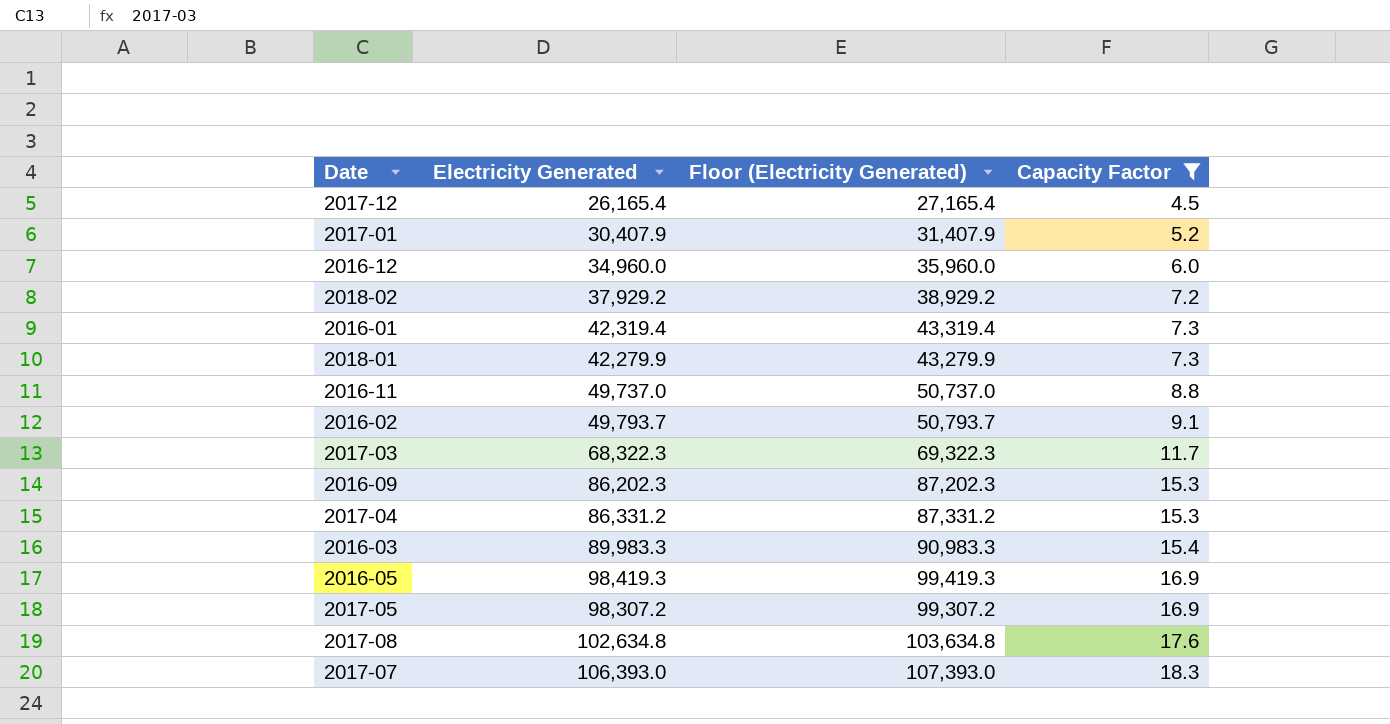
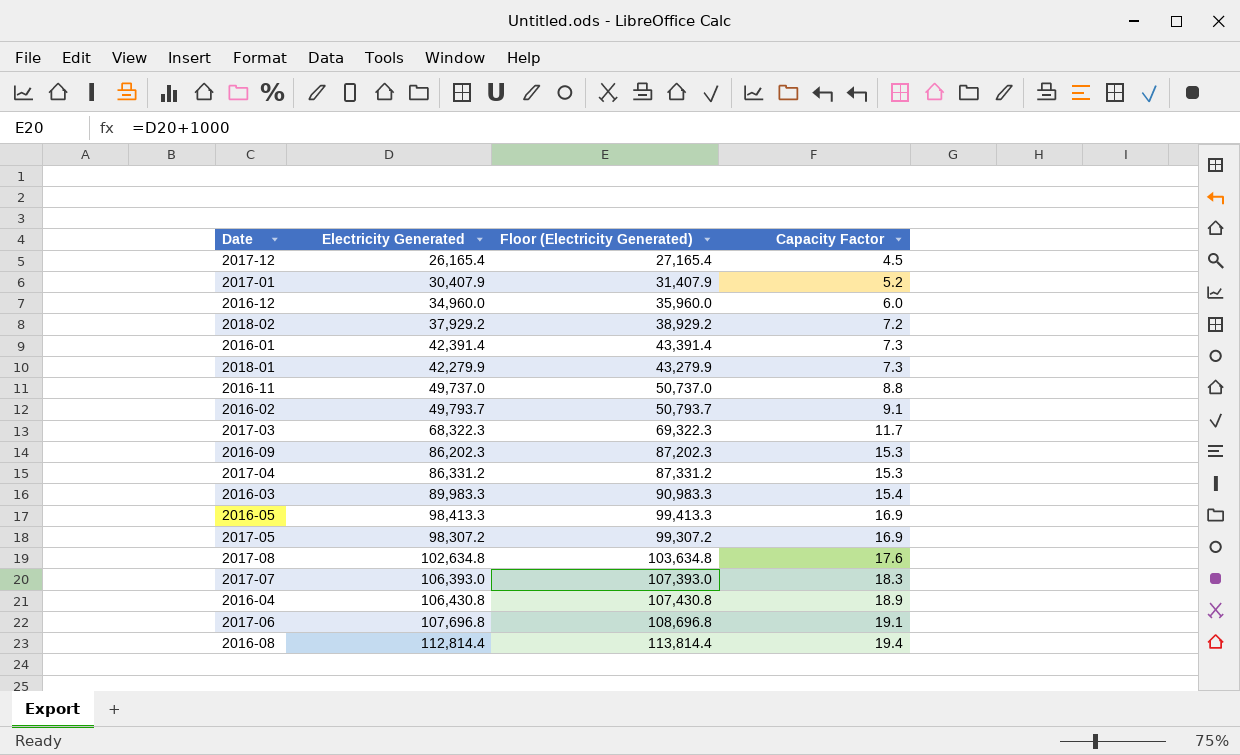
filter: Capacity Factor <= 18.3 -> none
2016-01 | Electricity Generated: 42,319.4 -> 42,391.4
2016-01 | Floor (Electricity Generated): 43,319.4 -> 43,391.4
2016-05 | Electricity Generated: 98,419.3 -> 98,413.3
2016-05 | Floor (Electricity Generated): 99,419.3 -> 99,413.3

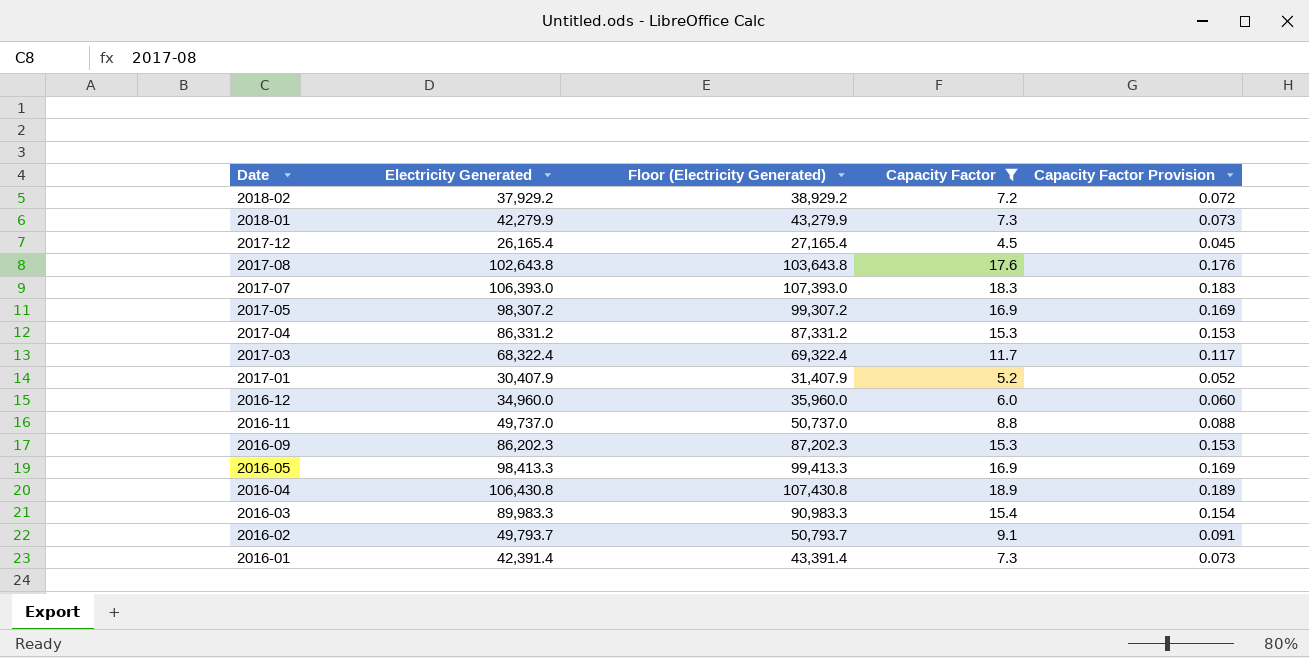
filter: none -> Capacity Factor <= 18.9
row order: Capacity Factor ascending -> Date descending
column Capacity Factor Provision | formula: none -> [Capacity Factor] * 0.01
2017-08 | Electricity Generated: 102,634.8 -> 102,643.8
2017-08 | Floor (Electricity Generated): 103,634.8 -> 103,643.8
2017-03 | Electricity Generated: 68,322.3 -> 68,322.4
2017-03 | Floor (Electricity Generated): 69,322.3 -> 69,322.4

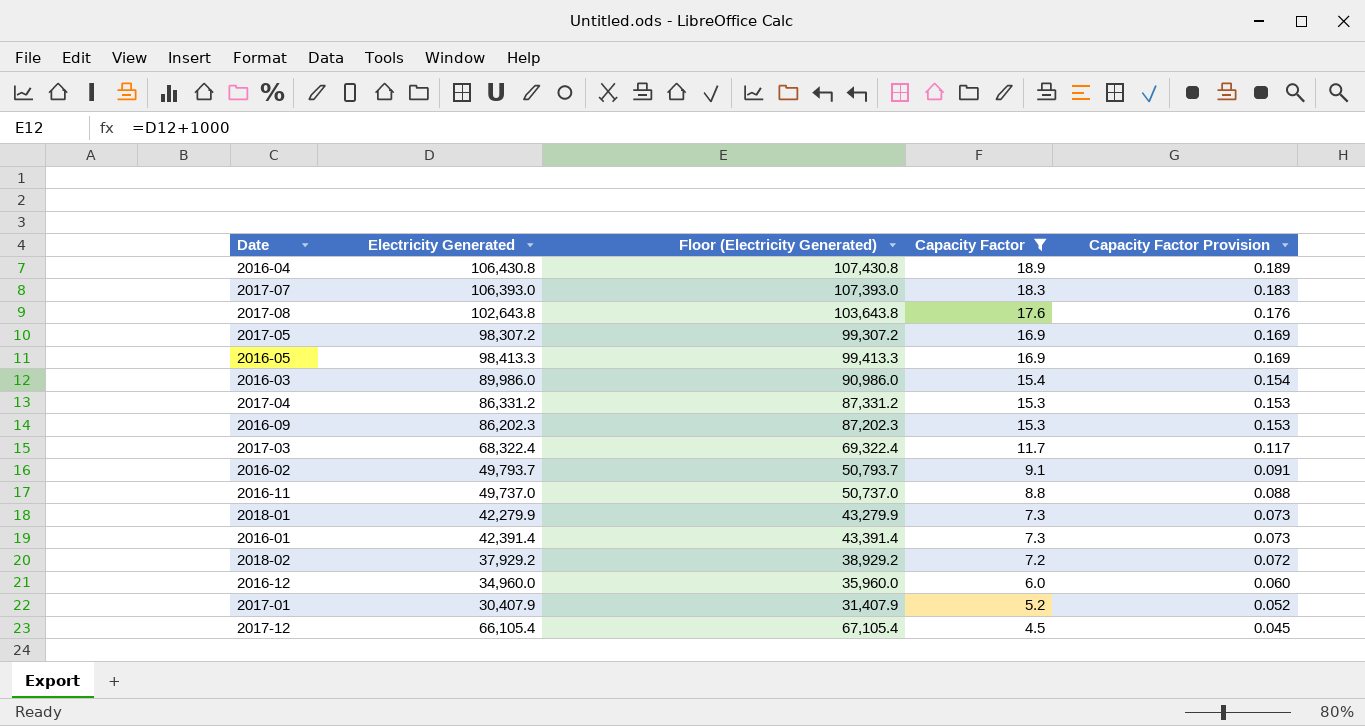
row order: Date descending -> Capacity Factor descending
2016-03 | Electricity Generated: 89,983.3 -> 89,986.0
2016-03 | Floor (Electricity Generated): 90,983.3 -> 90,986.0
2017-12 | Electricity Generated: 26,165.4 -> 66,105.4
2017-12 | Floor (Electricity Generated): 27,165.4 -> 67,105.4

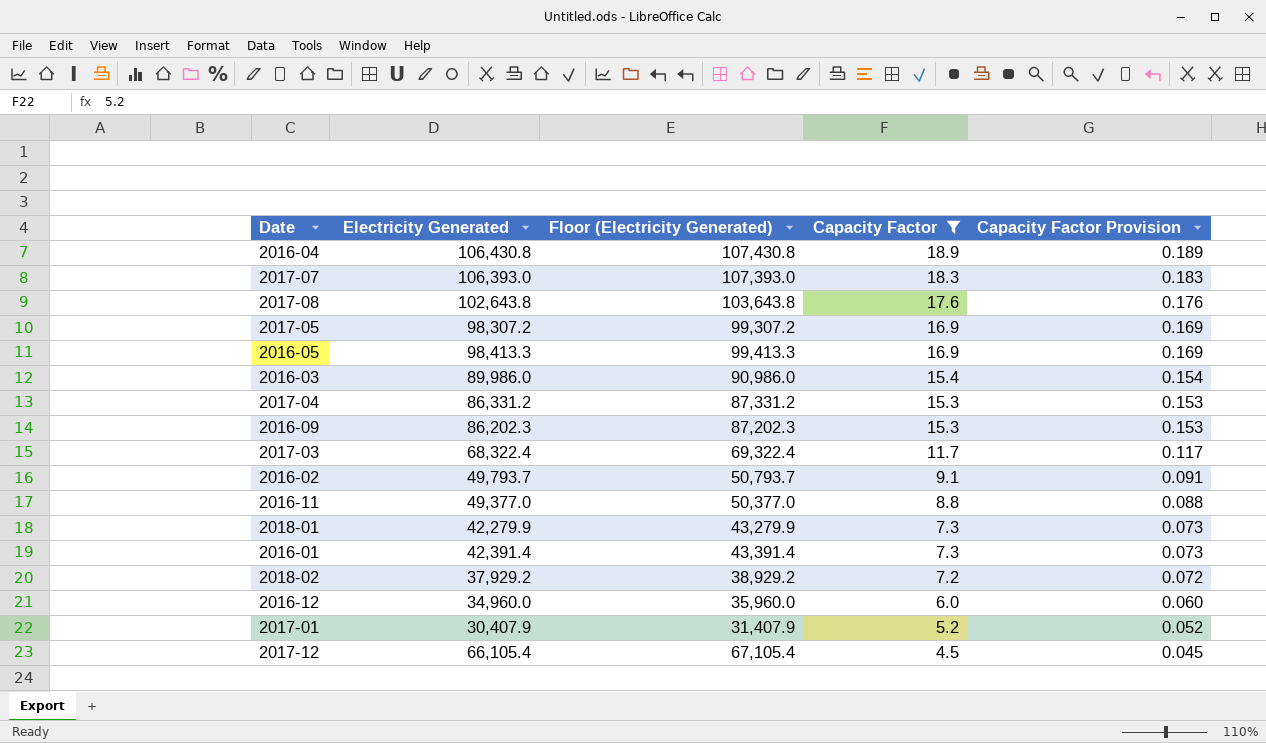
2016-11 | Electricity Generated: 49,737.0 -> 49,377.0
2016-11 | Floor (Electricity Generated): 50,737.0 -> 50,377.0

